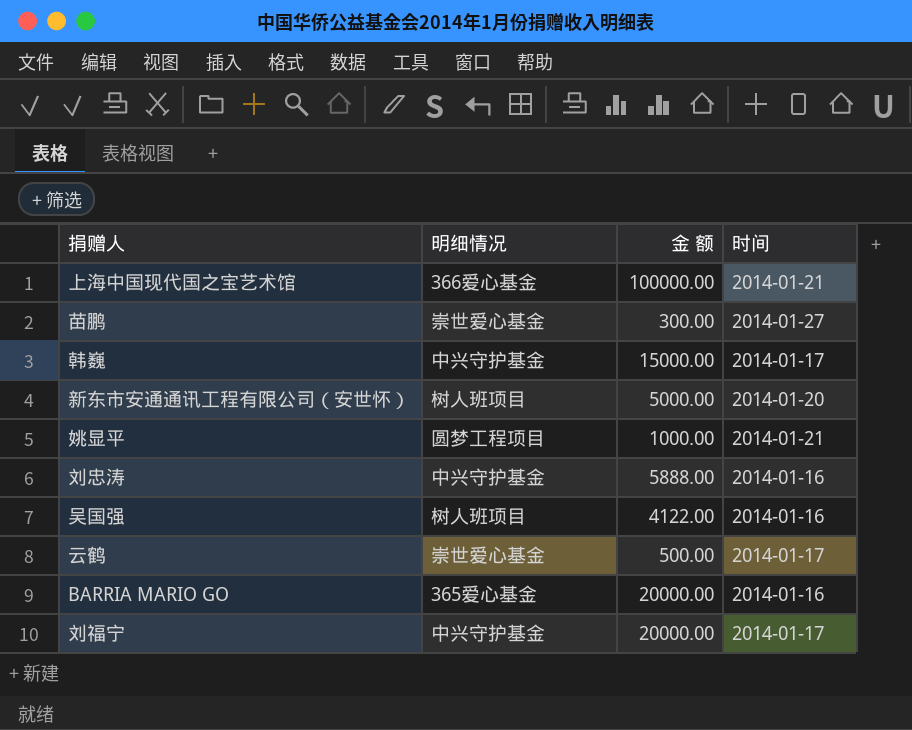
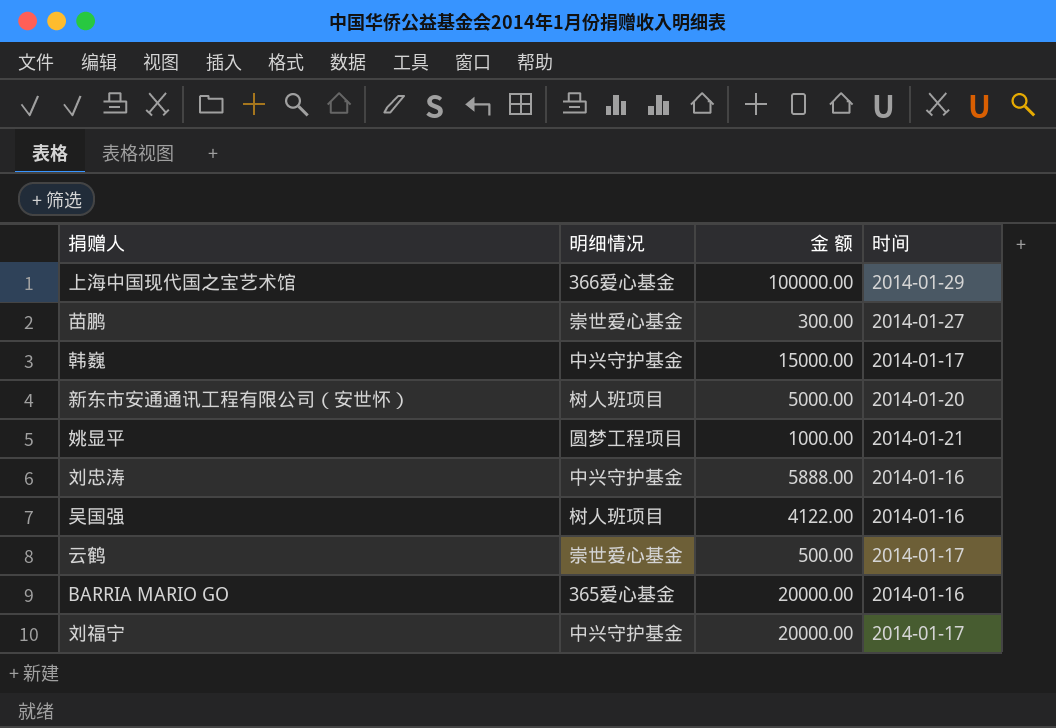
上海中国现代国之宝艺术馆 | 时间: 2014-01-21 -> 2014-01-29

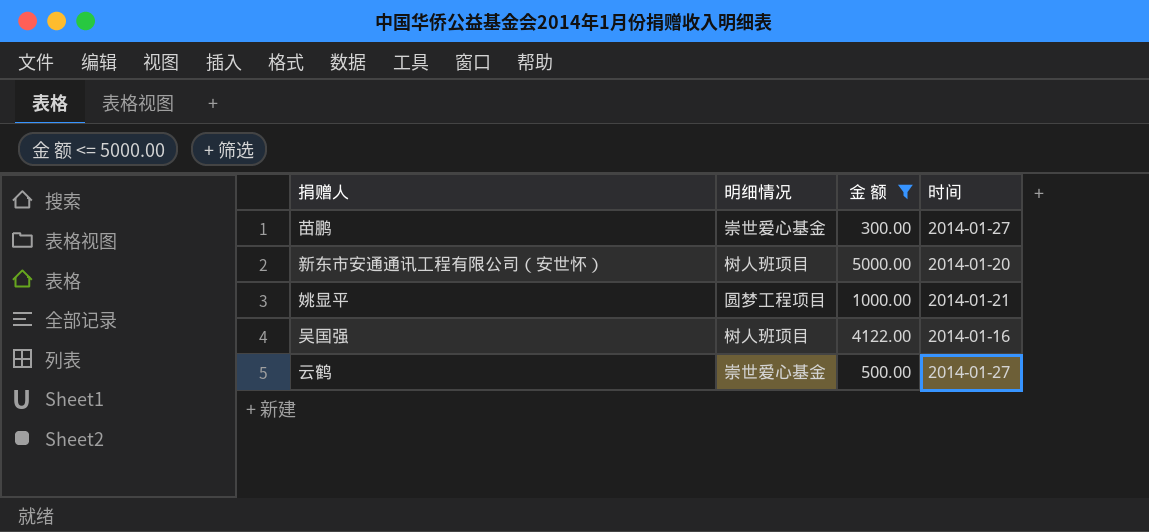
filter: none -> 金 额 <= 5000.00
云鹤 | 时间: 2014-01-17 -> 2014-01-27

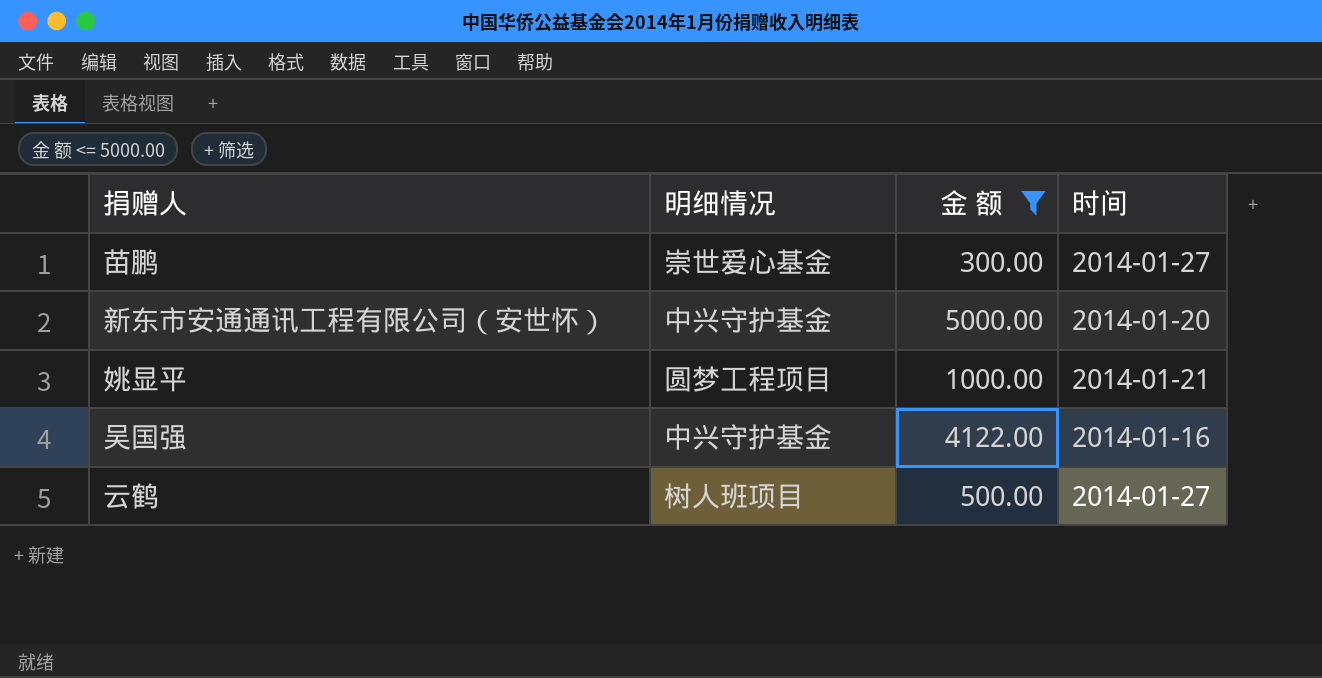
新东市安通通讯工程有限公司（安世怀） | 明细情况: 树人班项目 -> 中兴守护基金
吴国强 | 明细情况: 树人班项目 -> 中兴守护基金
云鹤 | 明细情况: 崇世爱心基金 -> 树人班项目

